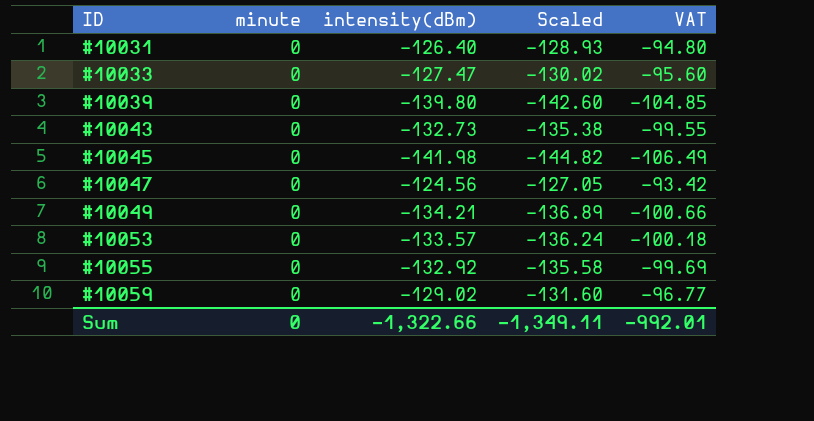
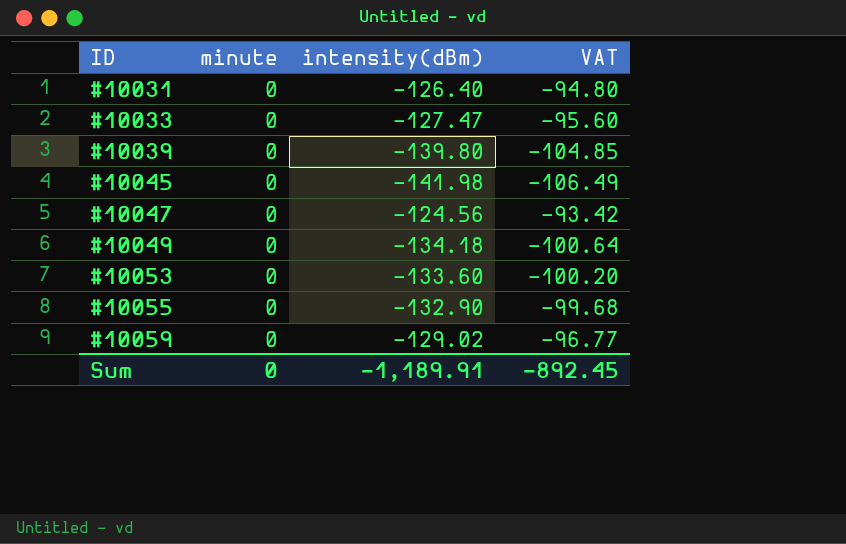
column Scaled | formula: [intensity(dBm)] * 1.02 -> none
row #10043: 0 | -132.73 | -135.38 | -99.55 -> none
#10049 | intensity(dBm): -134.21 -> -134.18
#10049 | VAT: -100.66 -> -100.64
#10053 | intensity(dBm): -133.57 -> -133.60
#10053 | VAT: -100.18 -> -100.20
#10055 | intensity(dBm): -132.92 -> -132.90
#10055 | VAT: -99.69 -> -99.68
Sum | intensity(dBm): -1,322.66 -> -1,189.91
Sum | VAT: -992.01 -> -892.45

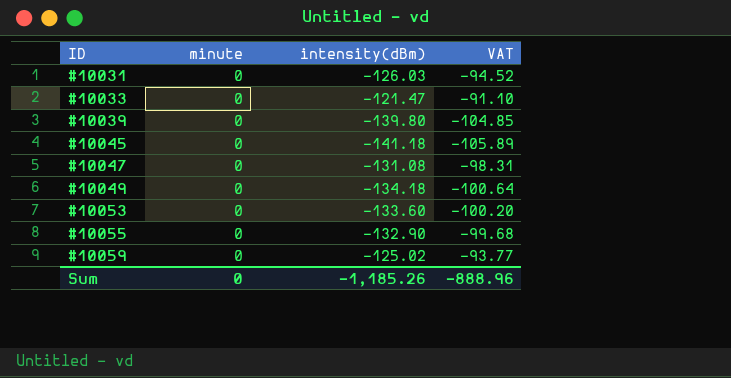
#10031 | intensity(dBm): -126.40 -> -126.03
#10031 | VAT: -94.80 -> -94.52
#10033 | intensity(dBm): -127.47 -> -121.47
#10033 | VAT: -95.60 -> -91.10
#10045 | intensity(dBm): -141.98 -> -141.18
#10045 | VAT: -106.49 -> -105.89
#10047 | intensity(dBm): -124.56 -> -131.08
#10047 | VAT: -93.42 -> -98.31
#10059 | intensity(dBm): -129.02 -> -125.02
#10059 | VAT: -96.77 -> -93.77
Sum | intensity(dBm): -1,189.91 -> -1,185.26
Sum | VAT: -892.45 -> -888.96

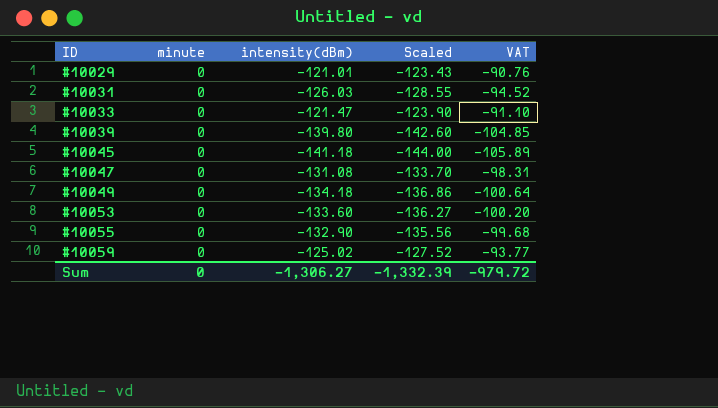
column Scaled | formula: none -> [intensity(dBm)] * 1.02
row #10029: none -> 0 | -121.01 | -123.43 | -90.76
Sum | intensity(dBm): -1,185.26 -> -1,306.27
Sum | VAT: -888.96 -> -979.72

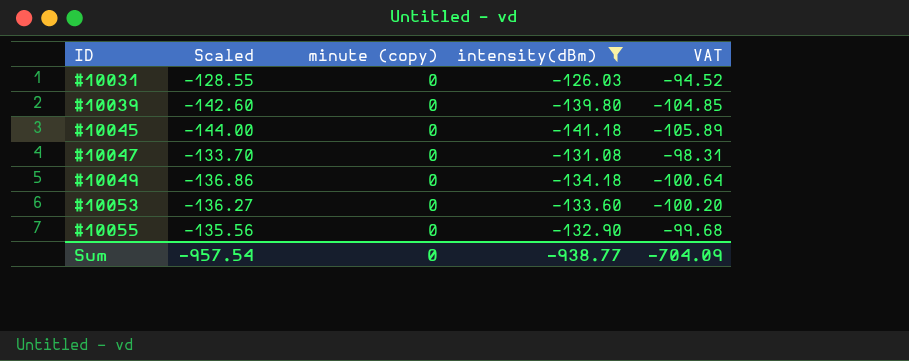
filter: none -> intensity(dBm) <= -126.03
column Scaled | position: 4 -> 2
column name: minute -> minute (copy)
Sum | Scaled: -1,332.39 -> -957.54
Sum | intensity(dBm): -1,306.27 -> -938.77
Sum | VAT: -979.72 -> -704.09

